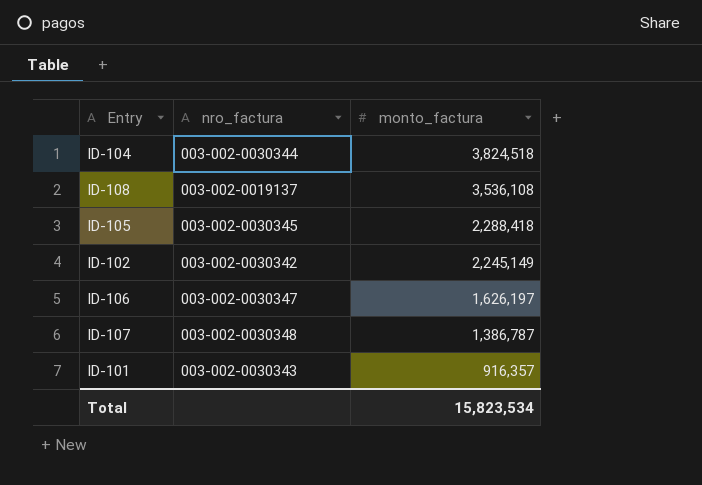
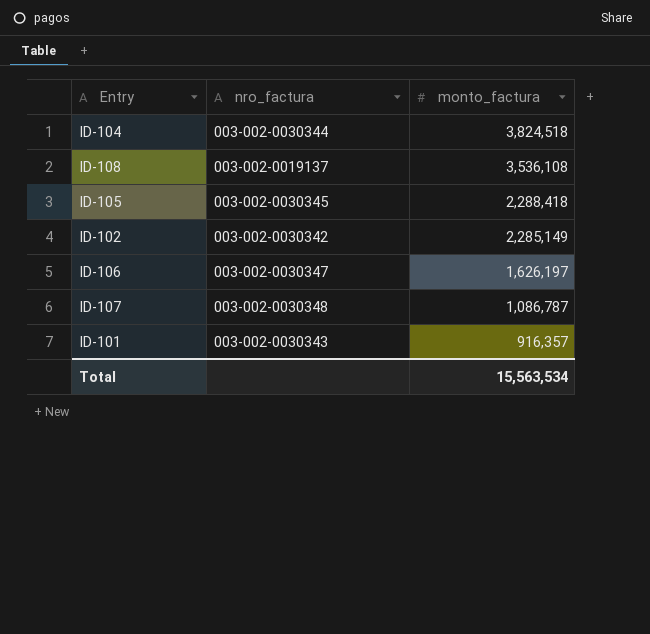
ID-102 | monto_factura: 2,245,149 -> 2,285,149
ID-107 | monto_factura: 1,386,787 -> 1,086,787
Total | monto_factura: 15,823,534 -> 15,563,534

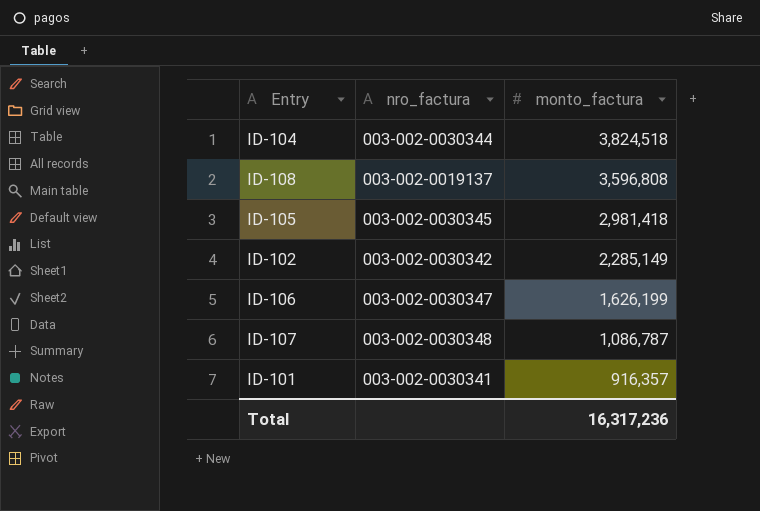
ID-108 | monto_factura: 3,536,108 -> 3,596,808
ID-105 | monto_factura: 2,288,418 -> 2,981,418
ID-106 | monto_factura: 1,626,197 -> 1,626,199
ID-101 | nro_factura: 003-002-0030343 -> 003-002-0030341
Total | monto_factura: 15,563,534 -> 16,317,236

